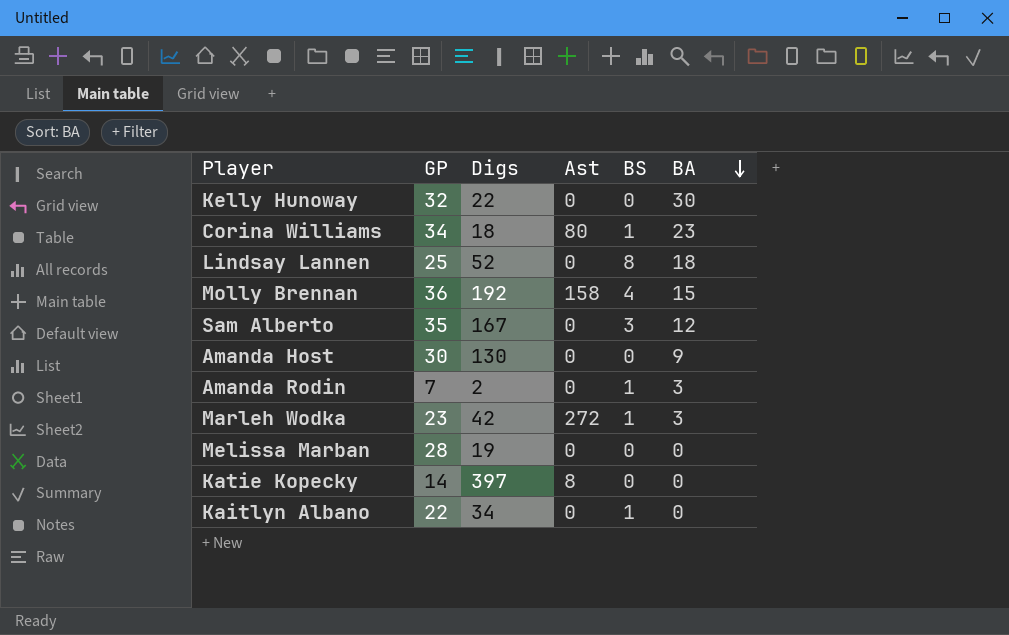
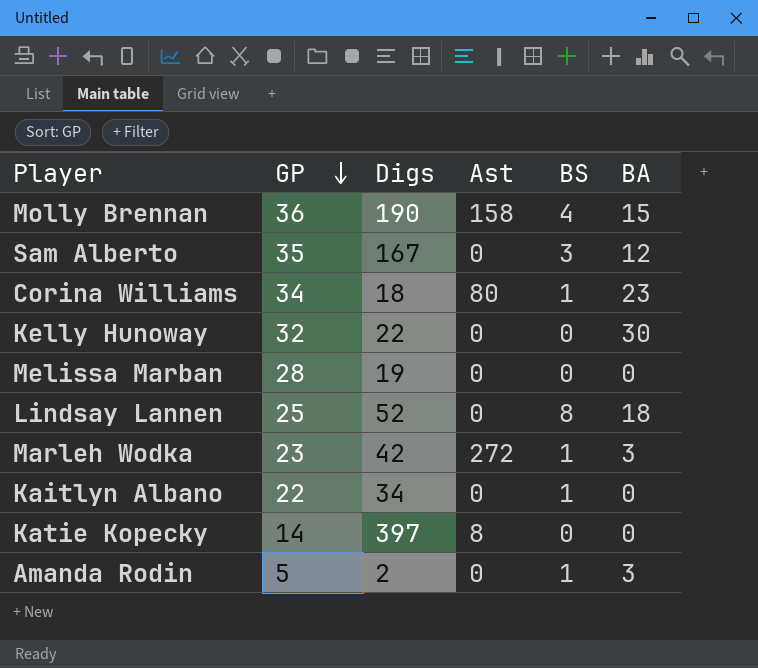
row order: BA descending -> GP descending
row Amanda Host: 30 | 130 | 0 | 0 | 9 -> none
Molly Brennan | Digs: 192 -> 190
Amanda Rodin | GP: 7 -> 5

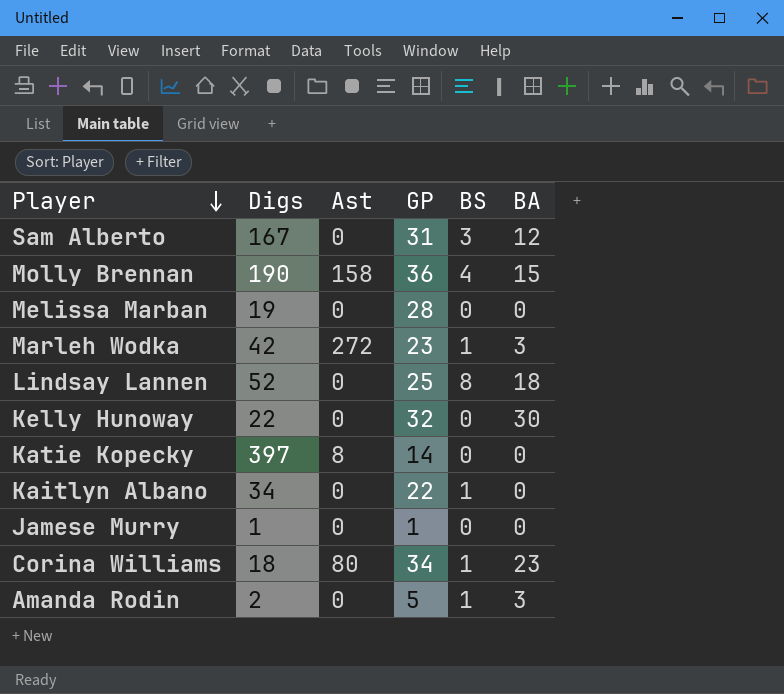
row order: GP descending -> Player descending
column GP | position: 2 -> 4
Sam Alberto | GP: 35 -> 31
row Jamese Murry: none -> 1 | 0 | 1 | 0 | 0

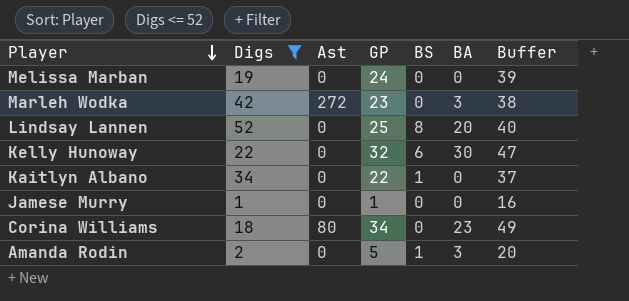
filter: none -> Digs <= 52
column Buffer | formula: none -> [GP] + 15
Melissa Marban | GP: 28 -> 24
Marleh Wodka | BS: 1 -> 0
Lindsay Lannen | BA: 18 -> 20
Kelly Hunoway | BS: 0 -> 6
Corina Williams | BS: 1 -> 0

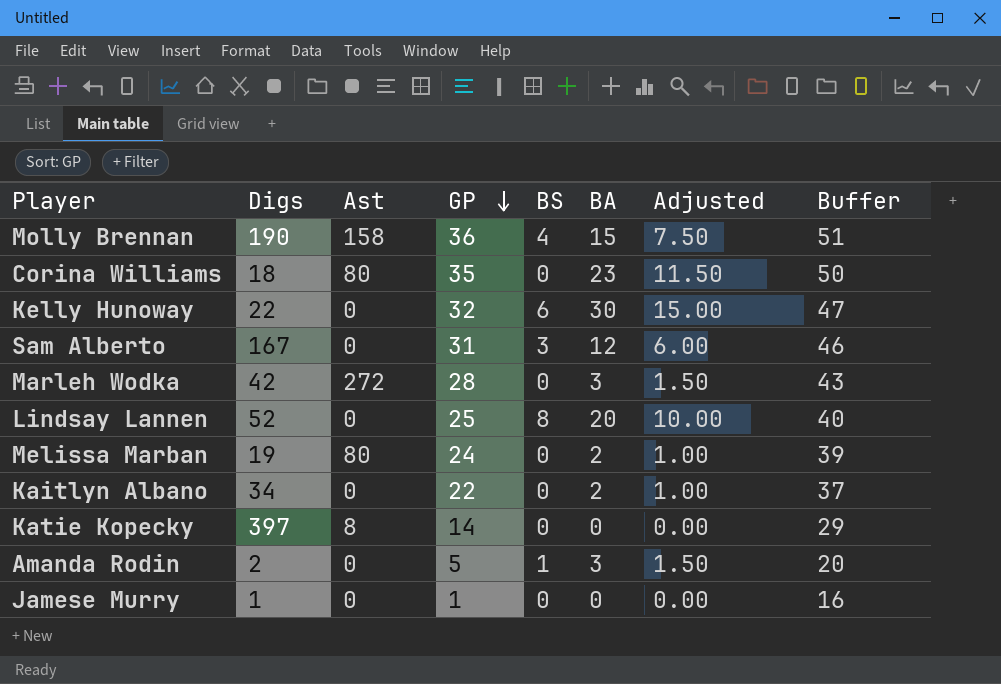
filter: Digs <= 52 -> none
row order: Player descending -> GP descending
column Adjusted | formula: none -> [BA] * 0.5
Corina Williams | GP: 34 -> 35
Corina Williams | Buffer: 49 -> 50
Marleh Wodka | GP: 23 -> 28
Marleh Wodka | Buffer: 38 -> 43
Melissa Marban | Ast: 0 -> 80
Melissa Marban | BA: 0 -> 2
Kaitlyn Albano | BS: 1 -> 0
Kaitlyn Albano | BA: 0 -> 2

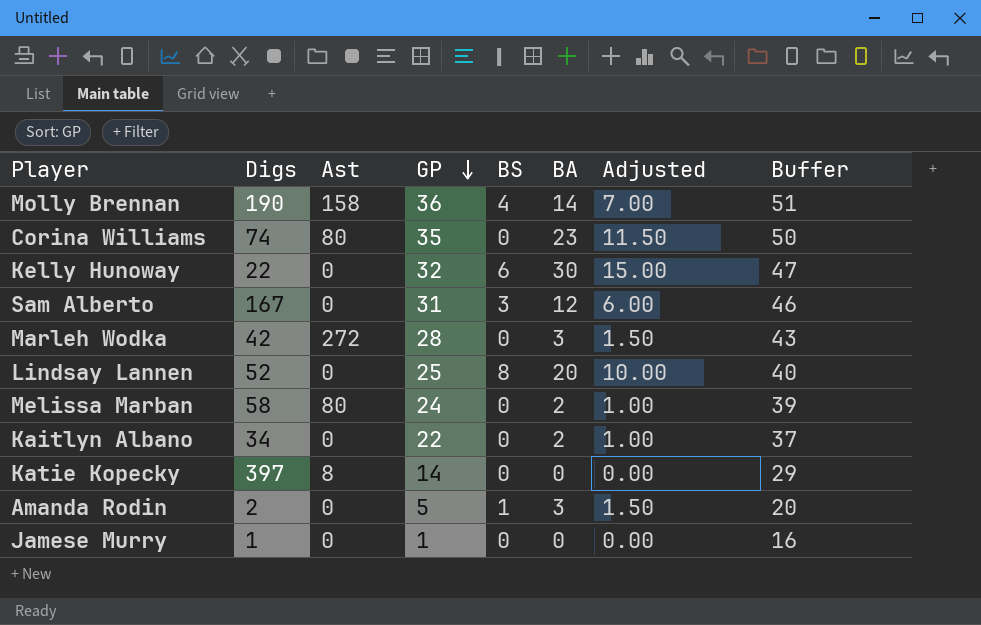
Molly Brennan | BA: 15 -> 14
Molly Brennan | Adjusted: 7.50 -> 7.00
Corina Williams | Digs: 18 -> 74
Melissa Marban | Digs: 19 -> 58

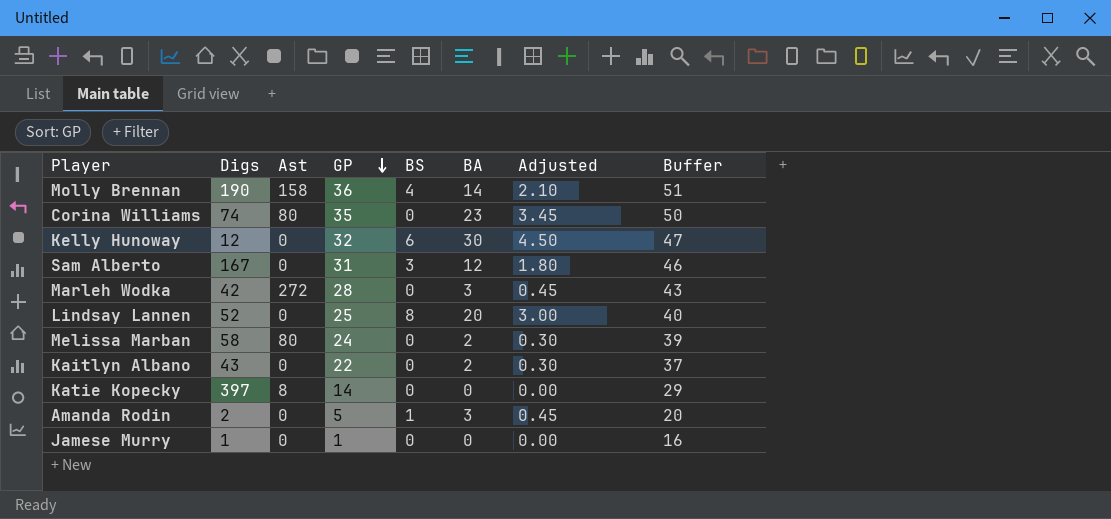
column Adjusted | formula: [BA] * 0.5 -> [BA] * 0.15
Kelly Hunoway | Digs: 22 -> 12
Kaitlyn Albano | Digs: 34 -> 43

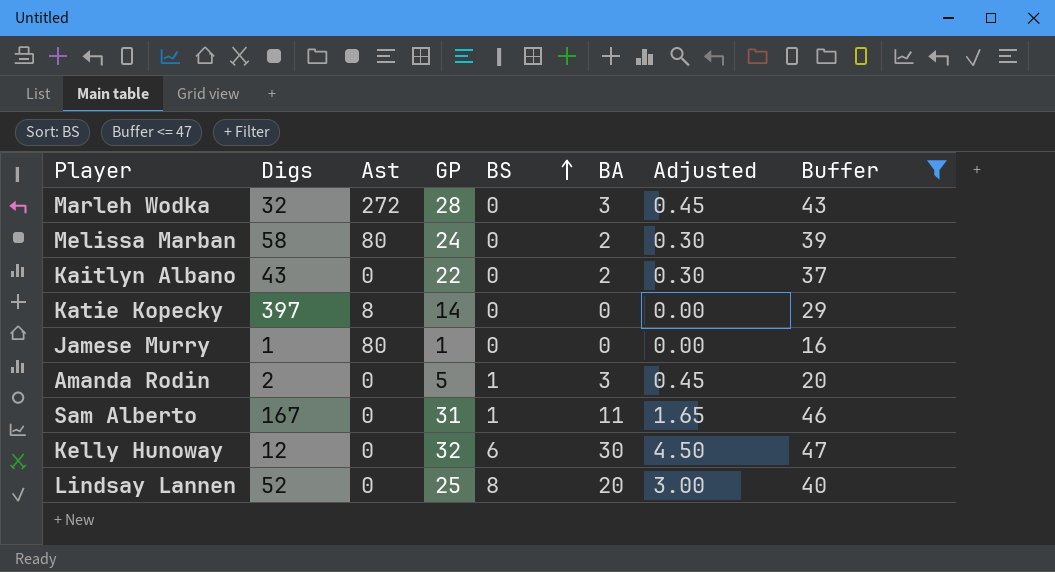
filter: none -> Buffer <= 47
row order: GP descending -> BS ascending
Marleh Wodka | Digs: 42 -> 32
Jamese Murry | Ast: 0 -> 80
Sam Alberto | BS: 3 -> 1
Sam Alberto | BA: 12 -> 11
Sam Alberto | Adjusted: 1.80 -> 1.65

